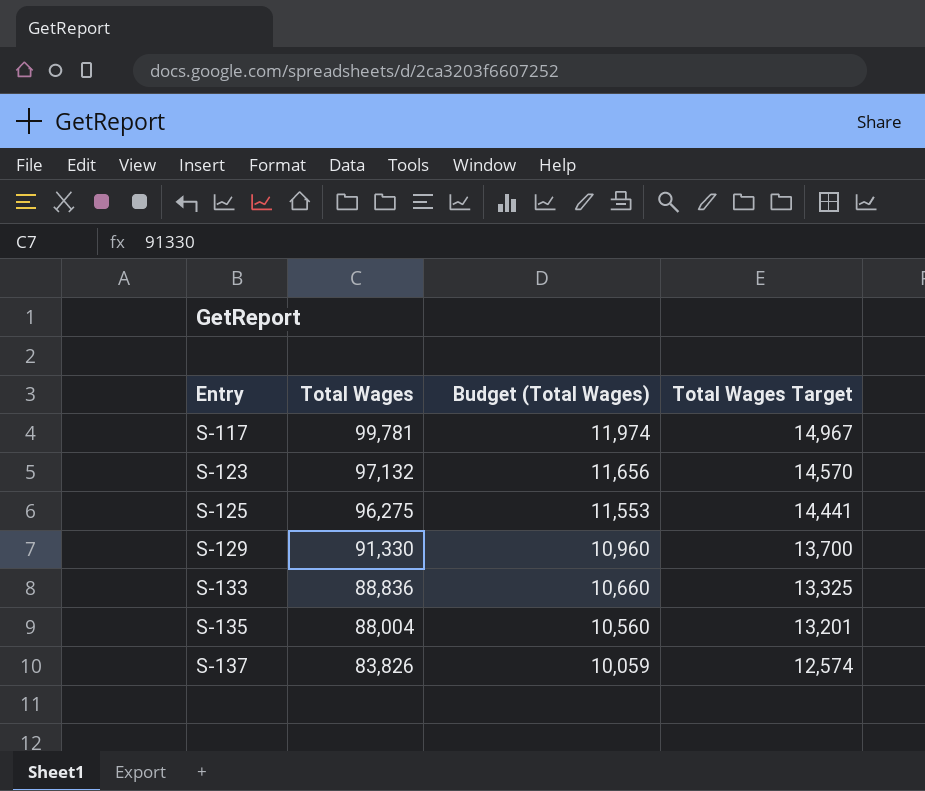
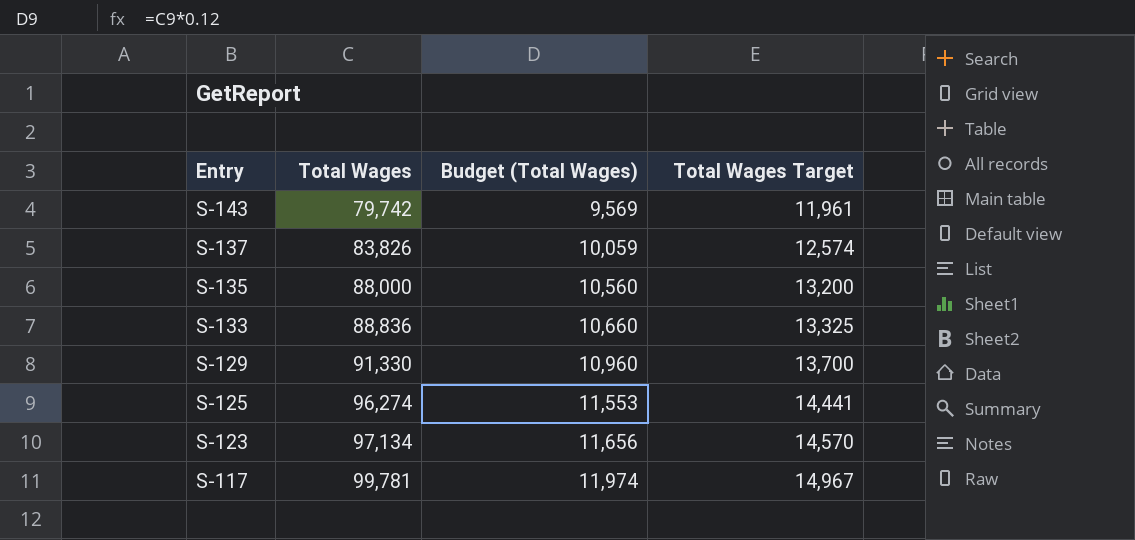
row order: Entry ascending -> Entry descending
row S-143: none -> 79,742 | 9,569 | 11,961
S-135 | Total Wages: 88,004 -> 88,000
S-135 | Total Wages Target: 13,201 -> 13,200
S-125 | Total Wages: 96,275 -> 96,274
S-123 | Total Wages: 97,132 -> 97,134

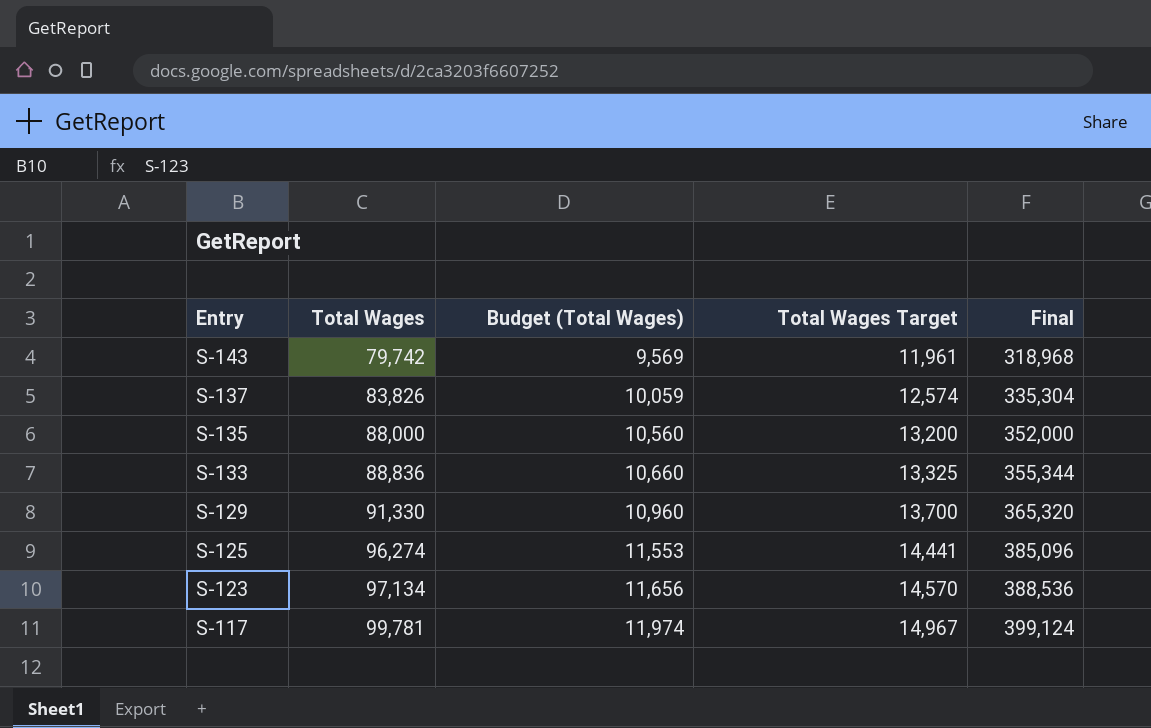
column Final | formula: none -> [Total Wages] * 4

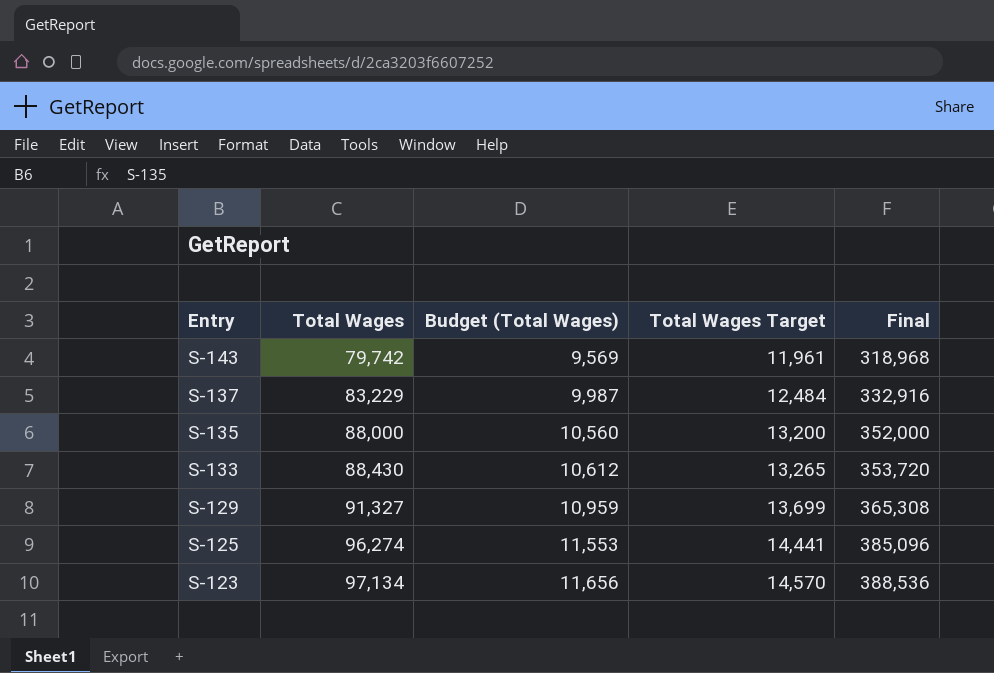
row S-117: 99,781 | 11,974 | 14,967 | 399,124 -> none
S-137 | Total Wages: 83,826 -> 83,229
S-137 | Budget (Total Wages): 10,059 -> 9,987
S-137 | Total Wages Target: 12,574 -> 12,484
S-137 | Final: 335,304 -> 332,916
S-133 | Total Wages: 88,836 -> 88,430
S-133 | Budget (Total Wages): 10,660 -> 10,612
S-133 | Total Wages Target: 13,325 -> 13,265
S-133 | Final: 355,344 -> 353,720
S-129 | Total Wages: 91,330 -> 91,327
S-129 | Budget (Total Wages): 10,960 -> 10,959
S-129 | Total Wages Target: 13,700 -> 13,699
S-129 | Final: 365,320 -> 365,308

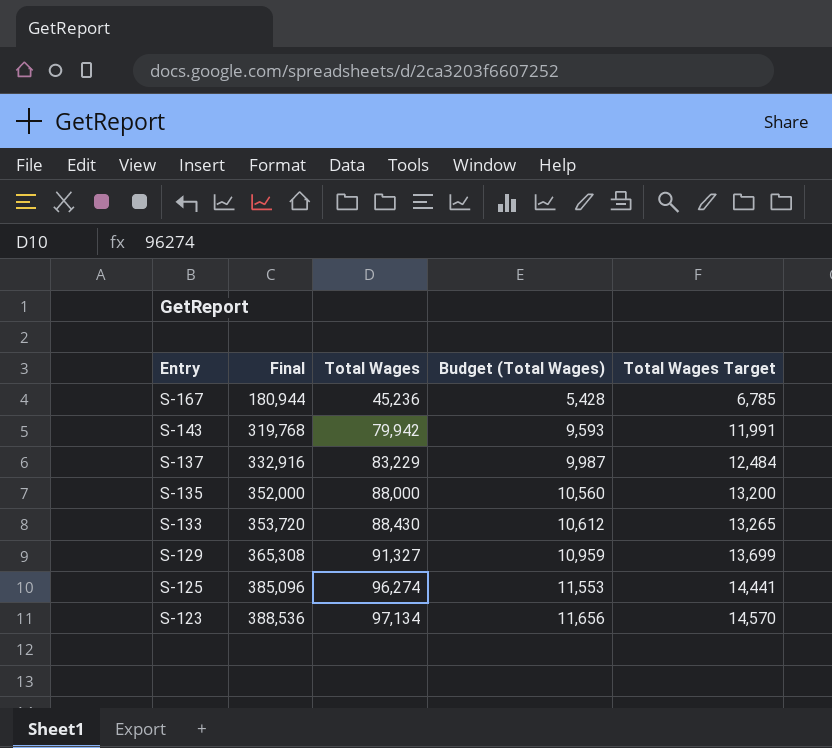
column Final | position: 5 -> 2
row S-167: none -> 180,944 | 45,236 | 5,428 | 6,785
S-143 | Final: 318,968 -> 319,768
S-143 | Total Wages: 79,742 -> 79,942
S-143 | Budget (Total Wages): 9,569 -> 9,593
S-143 | Total Wages Target: 11,961 -> 11,991

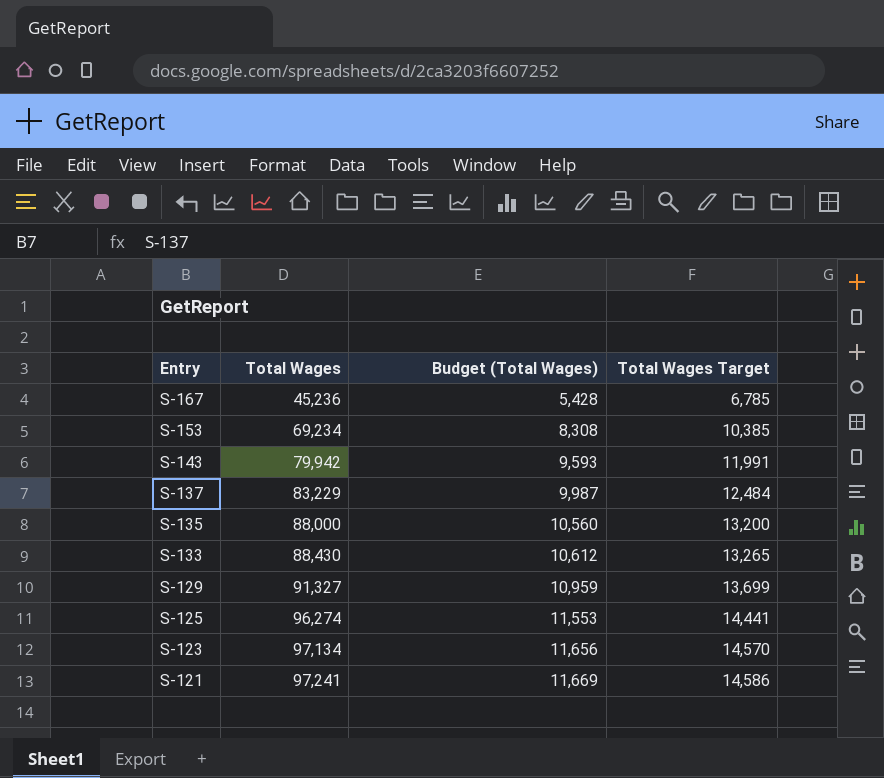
column Final | formula: [Total Wages] * 4 -> none
row S-153: none -> 69,234 | 8,308 | 10,385
row S-121: none -> 97,241 | 11,669 | 14,586

